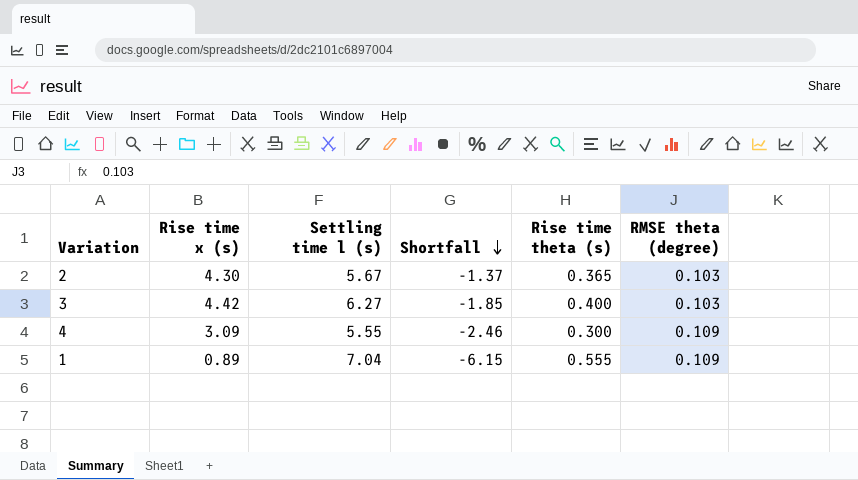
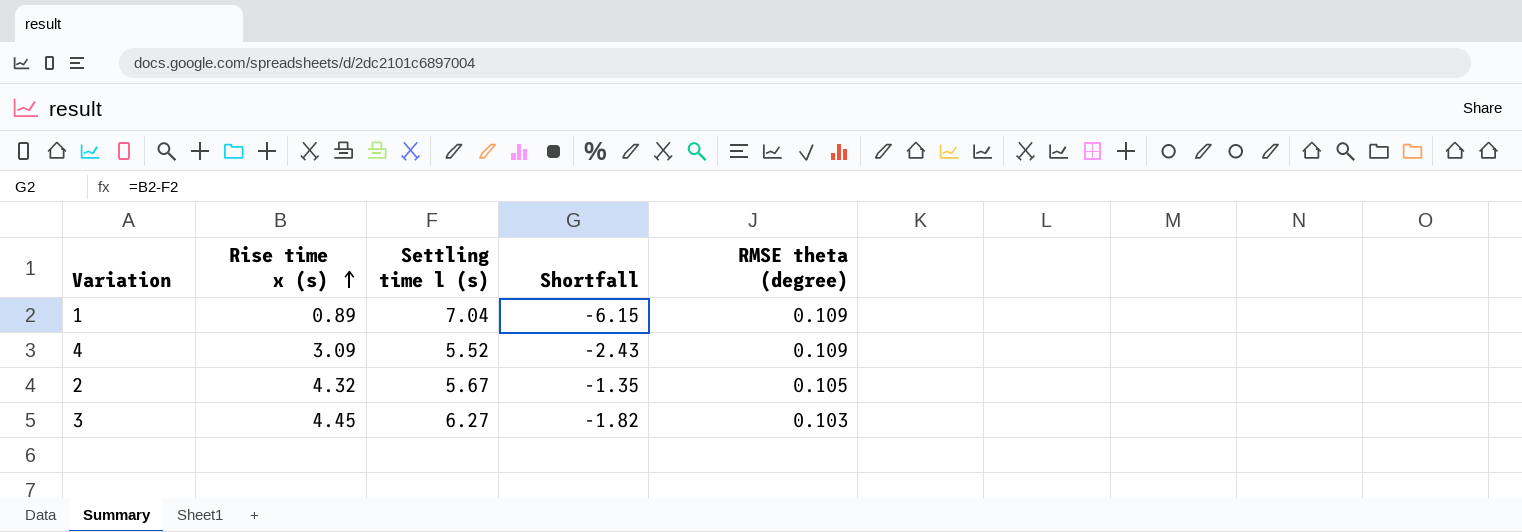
row order: Shortfall descending -> Rise time x (s) ascending
column Rise time theta (s) | position: 5 -> none
4 | Settling time l (s): 5.55 -> 5.52
4 | Shortfall: -2.46 -> -2.43
2 | Rise time x (s): 4.30 -> 4.32
2 | Shortfall: -1.37 -> -1.35
2 | RMSE theta (degree): 0.103 -> 0.105
3 | Rise time x (s): 4.42 -> 4.45
3 | Shortfall: -1.85 -> -1.82

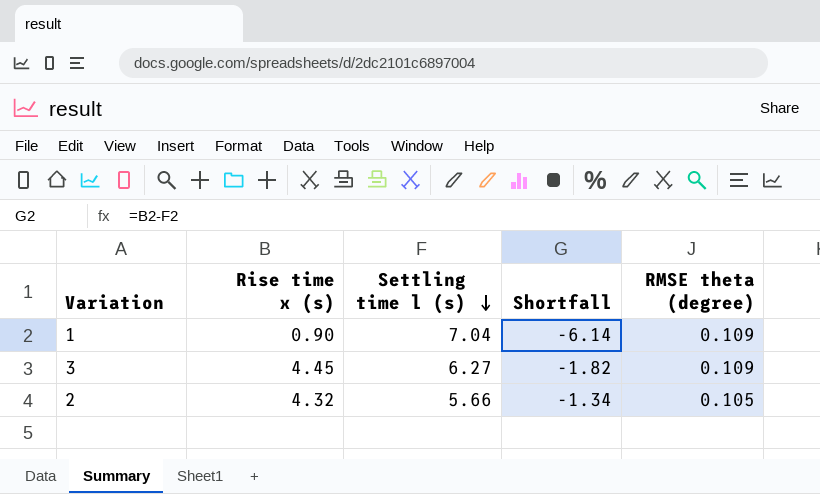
row order: Rise time x (s) ascending -> Settling time l (s) descending
row 4: 3.09 | 5.52 | -2.43 | 0.109 -> none
1 | Rise time x (s): 0.89 -> 0.90
1 | Shortfall: -6.15 -> -6.14
3 | RMSE theta (degree): 0.103 -> 0.109
2 | Settling time l (s): 5.67 -> 5.66
2 | Shortfall: -1.35 -> -1.34

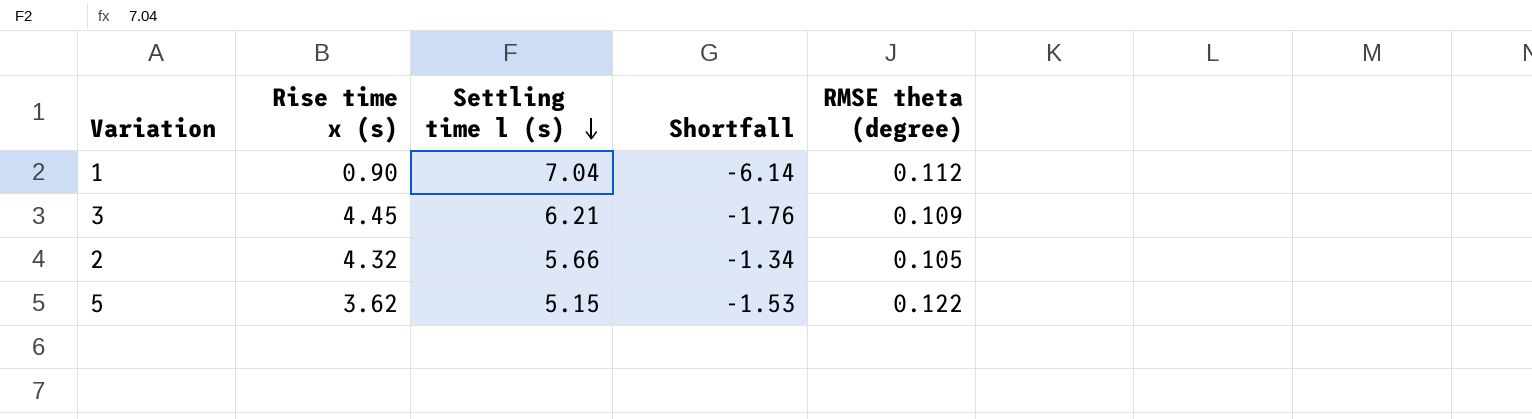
1 | RMSE theta (degree): 0.109 -> 0.112
3 | Settling time l (s): 6.27 -> 6.21
3 | Shortfall: -1.82 -> -1.76
row 5: none -> 3.62 | 5.15 | -1.53 | 0.122

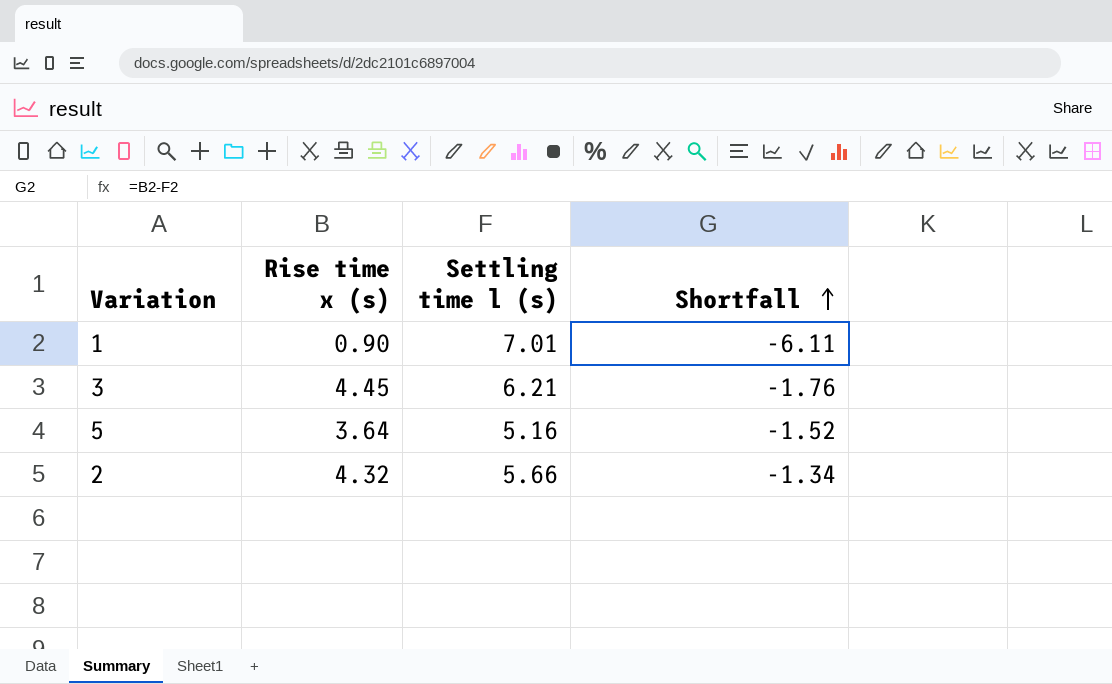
row order: Settling time l (s) descending -> Shortfall ascending
column RMSE theta (degree) | position: 5 -> none
1 | Settling time l (s): 7.04 -> 7.01
1 | Shortfall: -6.14 -> -6.11
5 | Rise time x (s): 3.62 -> 3.64
5 | Settling time l (s): 5.15 -> 5.16
5 | Shortfall: -1.53 -> -1.52

